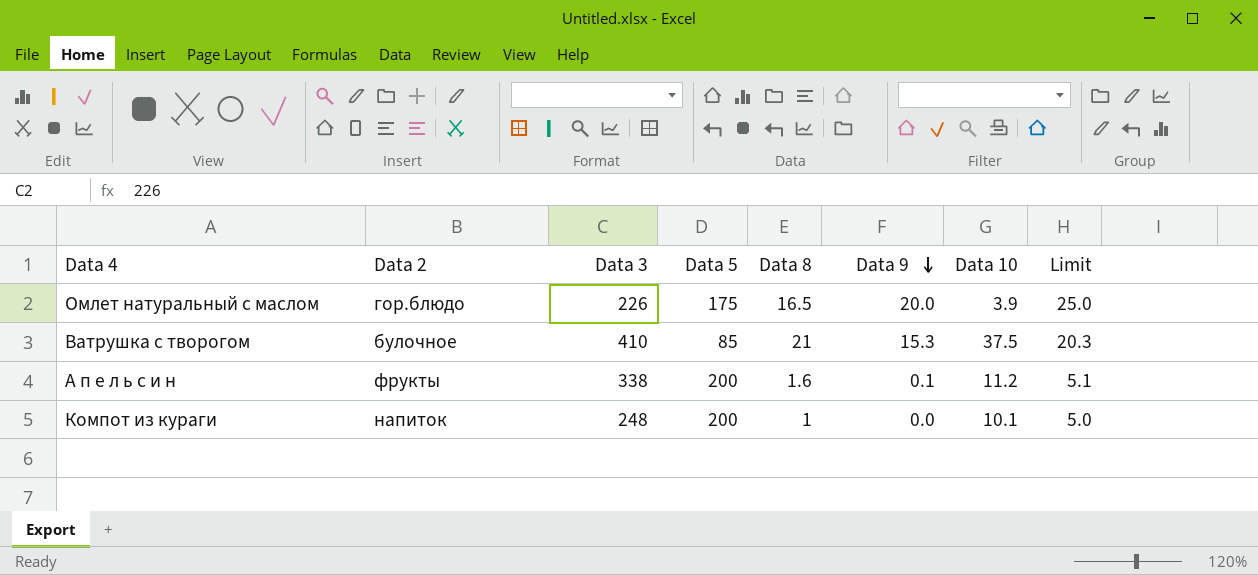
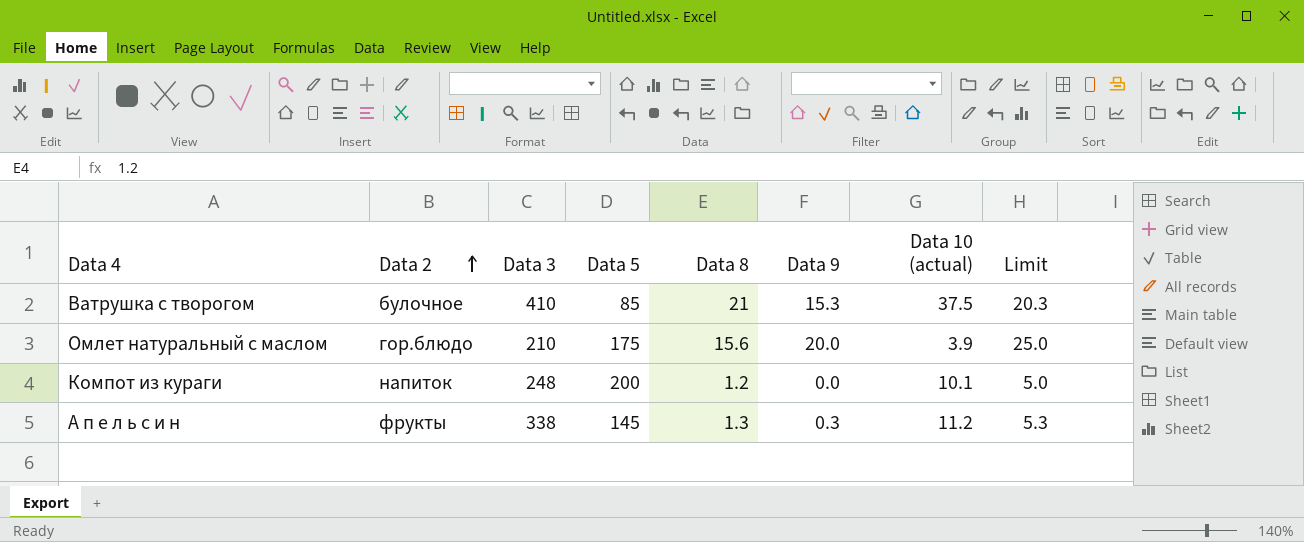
row order: Data 9 descending -> Data 2 ascending
column name: Data 10 -> Data 10 (actual)
Омлет натуральный с маслом | Data 3: 226 -> 210
Омлет натуральный с маслом | Data 8: 16.5 -> 15.6
Компот из кураги | Data 8: 1 -> 1.2
А п е л ь с и н | Data 5: 200 -> 145
А п е л ь с и н | Data 8: 1.6 -> 1.3
А п е л ь с и н | Data 9: 0.1 -> 0.3
А п е л ь с и н | Limit: 5.1 -> 5.3

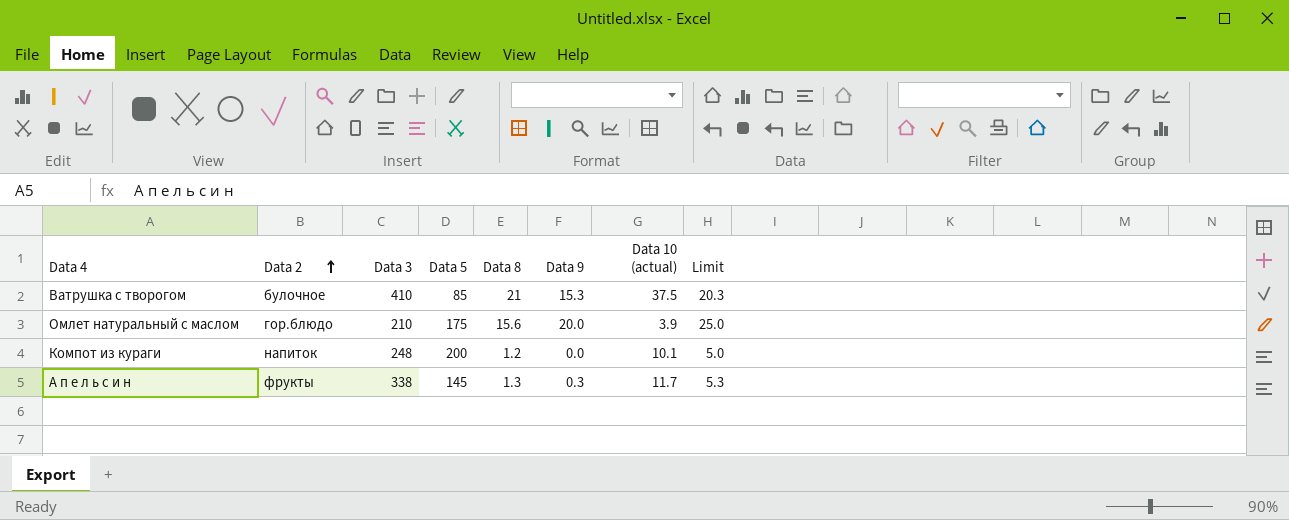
А п е л ь с и н | Data 10 (actual): 11.2 -> 11.7

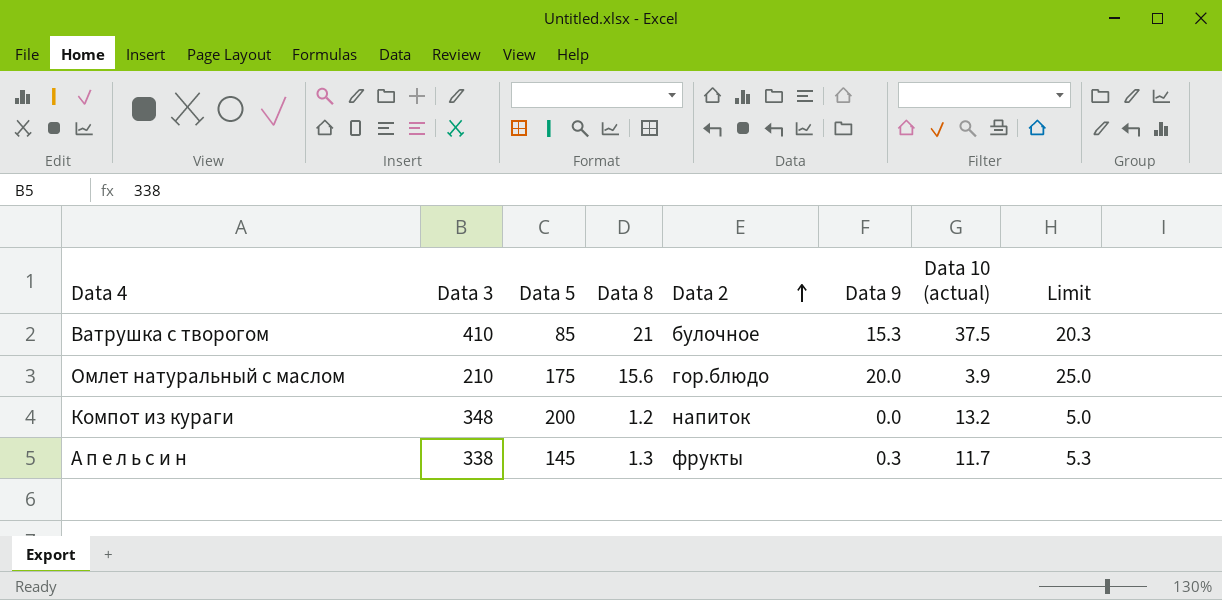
column Data 2 | position: 2 -> 5
Компот из кураги | Data 3: 248 -> 348
Компот из кураги | Data 10 (actual): 10.1 -> 13.2

